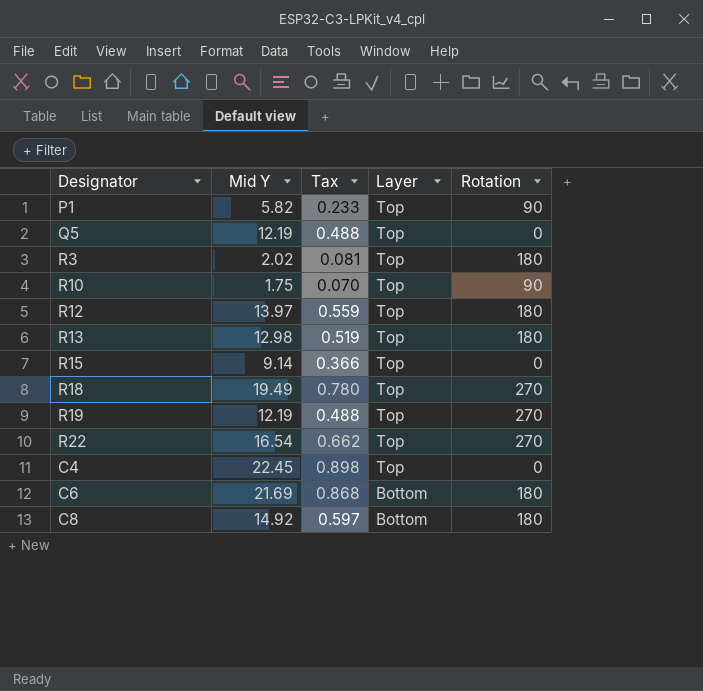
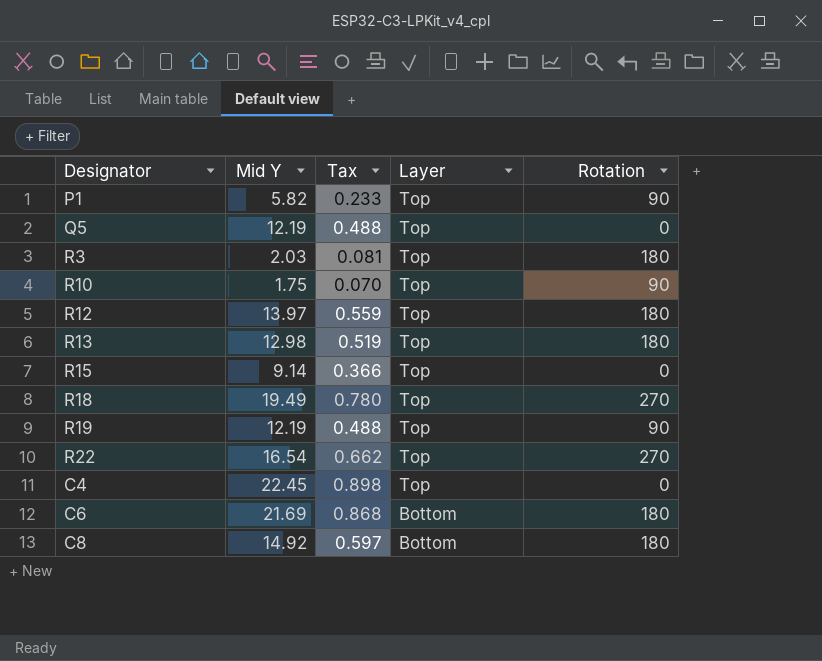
R3 | Mid Y: 2.02 -> 2.03
R19 | Rotation: 270 -> 90

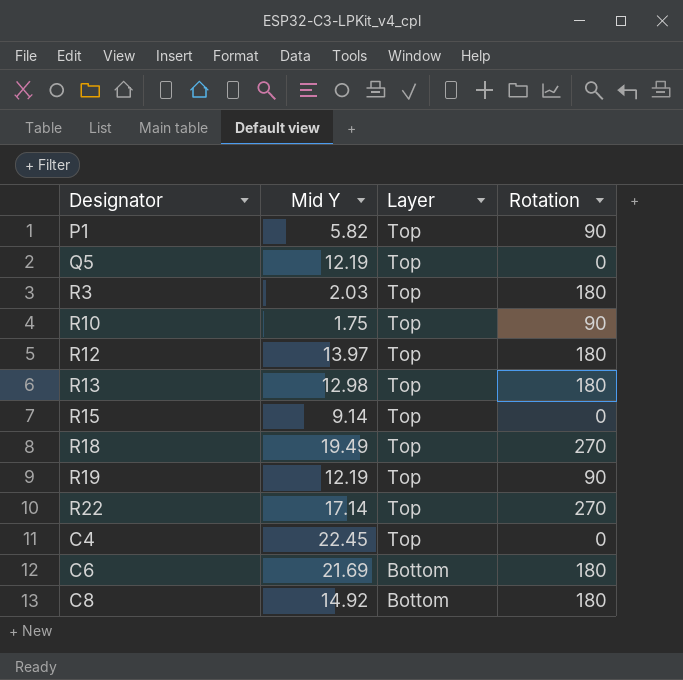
column Tax | formula: [Mid Y] * 0.04 -> none
R22 | Mid Y: 16.54 -> 17.14

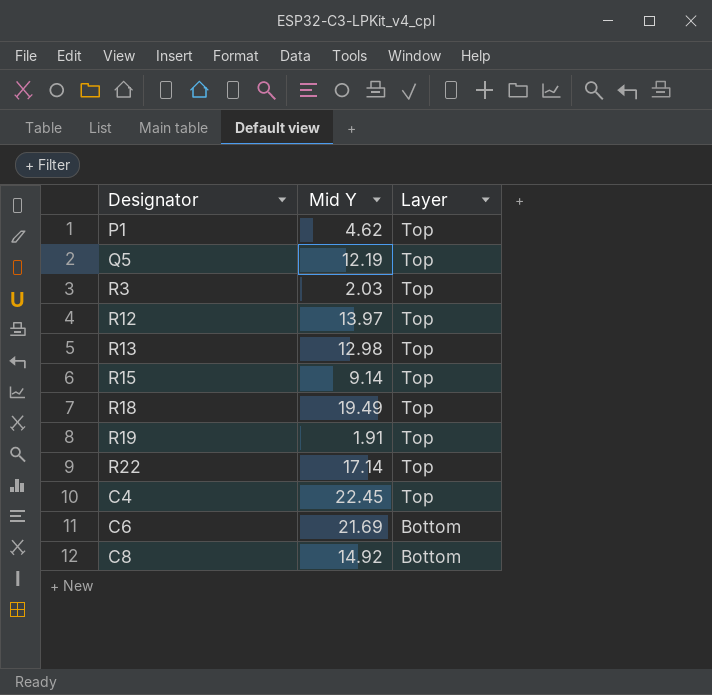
column Rotation | position: 4 -> none
row R10: 1.75 | Top | 90 -> none
P1 | Mid Y: 5.82 -> 4.62
R19 | Mid Y: 12.19 -> 1.91

